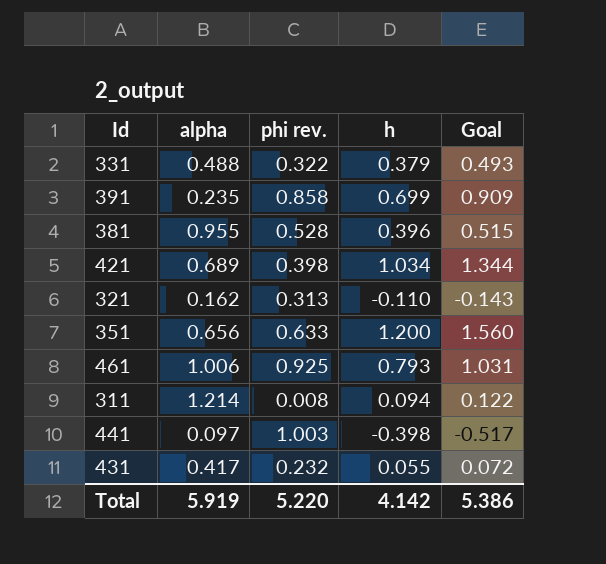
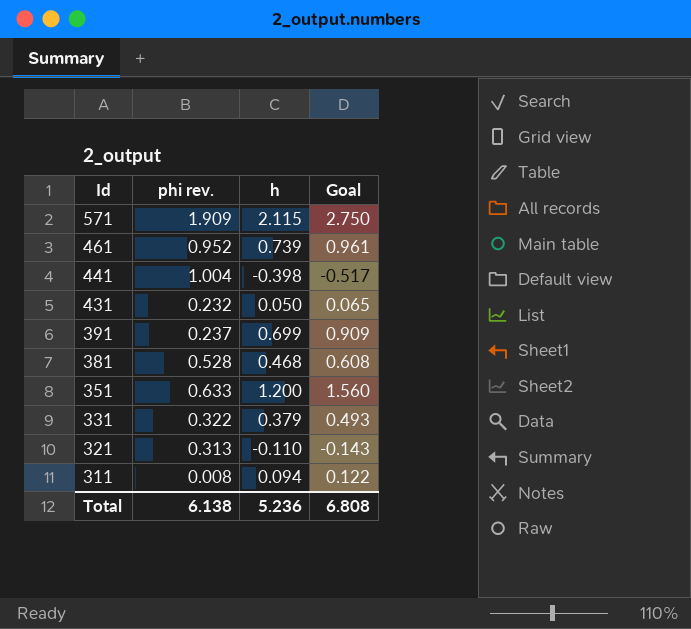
row order: none -> Id descending
column alpha | position: 2 -> none
row 421: 0.689 | 0.398 | 1.034 | 1.344 -> none
row 571: none -> 1.909 | 2.115 | 2.750
461 | phi rev.: 0.925 -> 0.952
461 | h: 0.793 -> 0.739
461 | Goal: 1.031 -> 0.961
441 | phi rev.: 1.003 -> 1.004
431 | h: 0.055 -> 0.050
431 | Goal: 0.072 -> 0.065
391 | phi rev.: 0.858 -> 0.237
381 | h: 0.396 -> 0.468
381 | Goal: 0.515 -> 0.608
Total | phi rev.: 5.220 -> 6.138
Total | h: 4.142 -> 5.236
Total | Goal: 5.386 -> 6.808

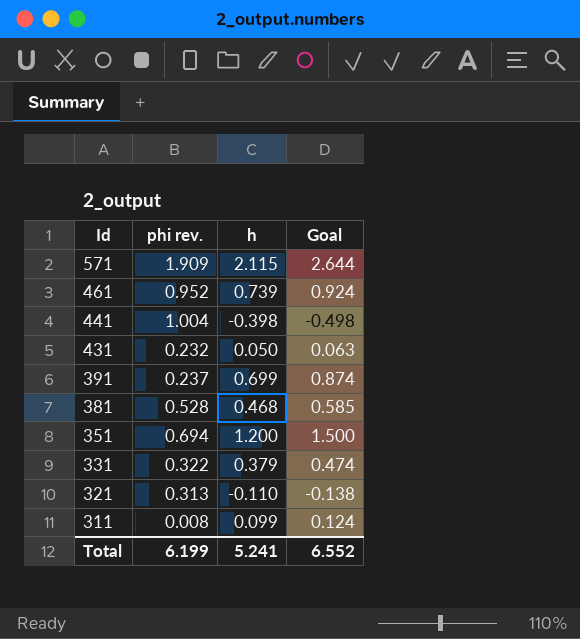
column Goal | formula: [h] * 1.3 -> [h] * 1.25
351 | phi rev.: 0.633 -> 0.694
311 | h: 0.094 -> 0.099
Total | phi rev.: 6.138 -> 6.199
Total | h: 5.236 -> 5.241
Total | Goal: 6.808 -> 6.552

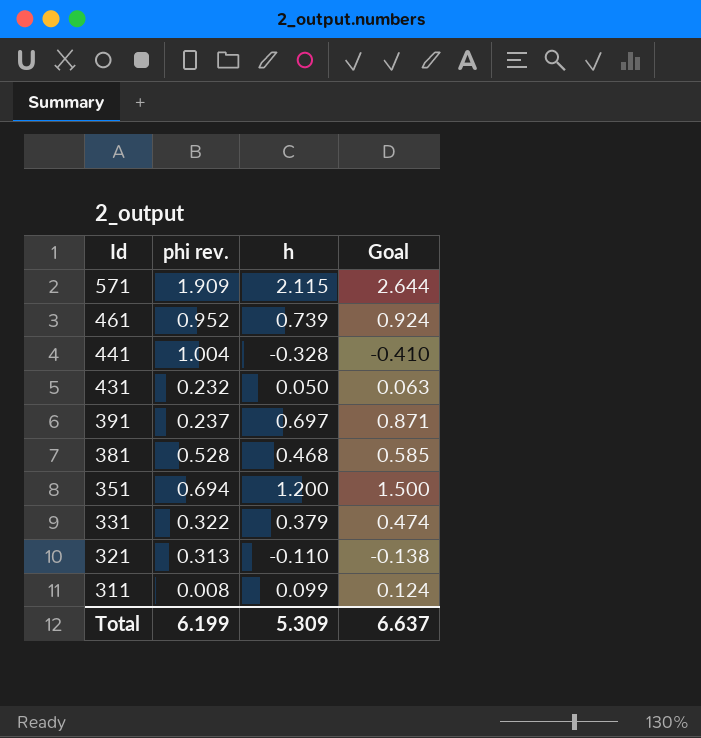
441 | h: -0.398 -> -0.328
441 | Goal: -0.498 -> -0.410
391 | h: 0.699 -> 0.697
391 | Goal: 0.874 -> 0.871
Total | h: 5.241 -> 5.309
Total | Goal: 6.552 -> 6.637

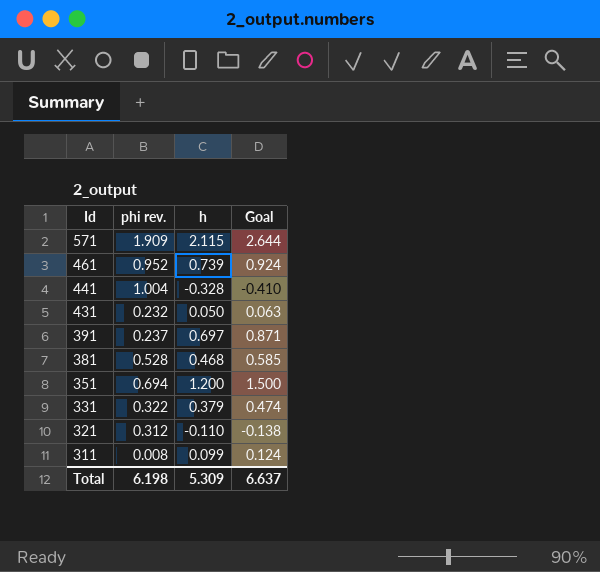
321 | phi rev.: 0.313 -> 0.312
Total | phi rev.: 6.199 -> 6.198

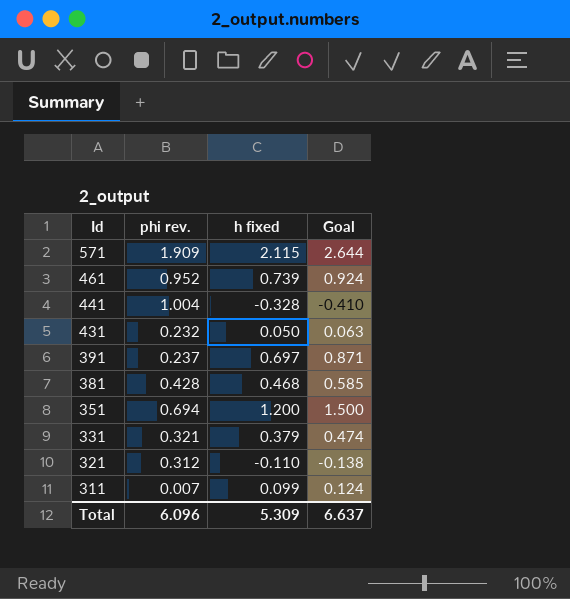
column name: h -> h fixed
381 | phi rev.: 0.528 -> 0.428
331 | phi rev.: 0.322 -> 0.321
311 | phi rev.: 0.008 -> 0.007
Total | phi rev.: 6.198 -> 6.096

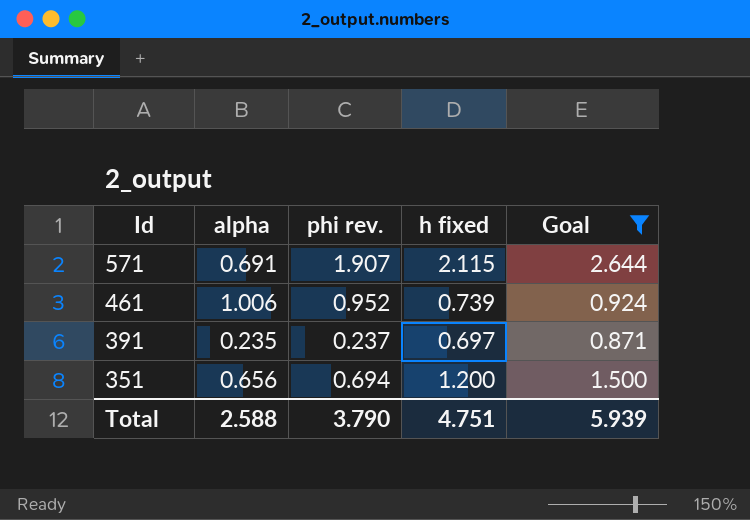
filter: none -> Goal >= 0.871
column alpha | position: none -> 2
571 | phi rev.: 1.909 -> 1.907
Total | phi rev.: 6.096 -> 3.790
Total | h fixed: 5.309 -> 4.751
Total | Goal: 6.637 -> 5.939

